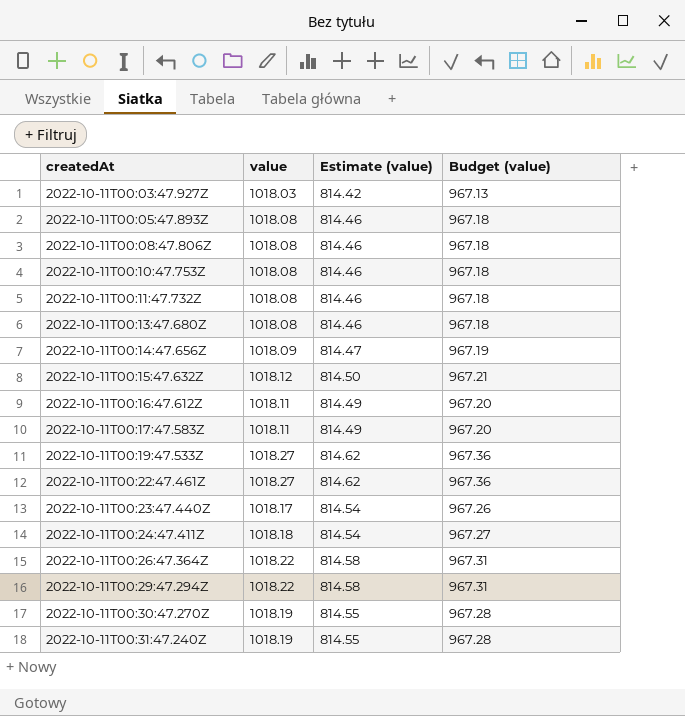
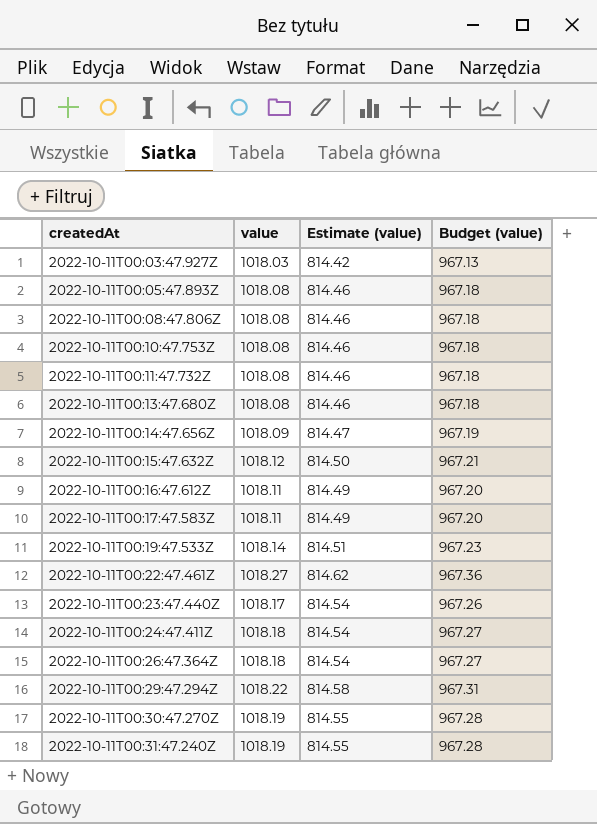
2022-10-11T00:19:47.533Z | value: 1018.27 -> 1018.14
2022-10-11T00:19:47.533Z | Estimate (value): 814.62 -> 814.51
2022-10-11T00:19:47.533Z | Budget (value): 967.36 -> 967.23
2022-10-11T00:26:47.364Z | value: 1018.22 -> 1018.18
2022-10-11T00:26:47.364Z | Estimate (value): 814.58 -> 814.54
2022-10-11T00:26:47.364Z | Budget (value): 967.31 -> 967.27

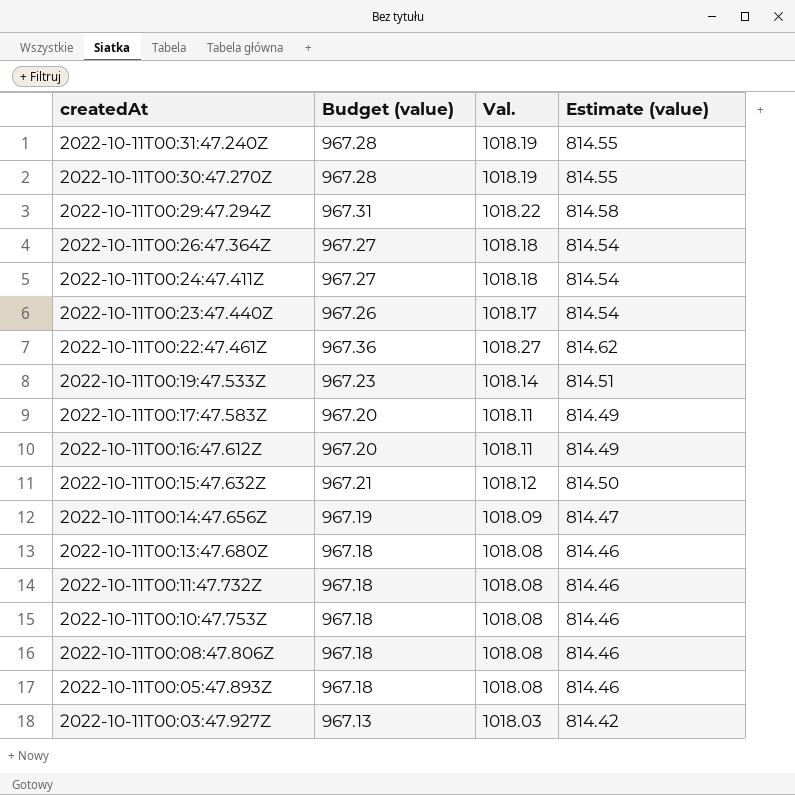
row order: createdAt ascending -> createdAt descending
column Budget (value) | position: 4 -> 2
column name: value -> Val.

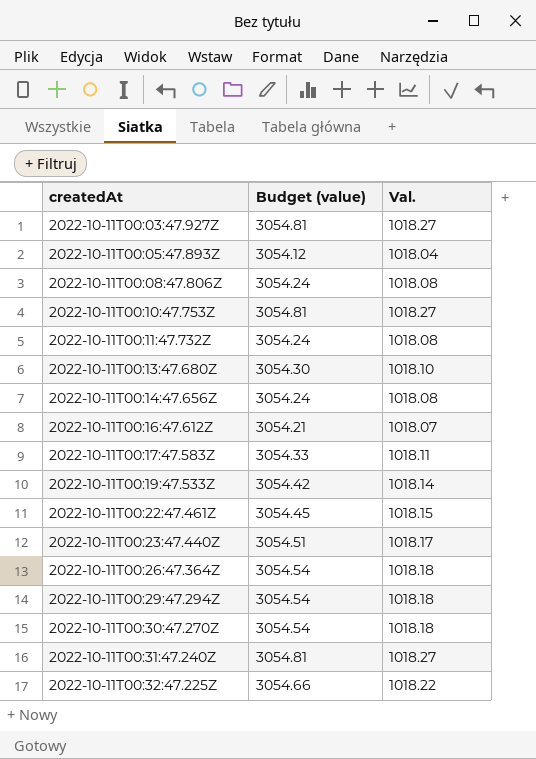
row order: createdAt descending -> createdAt ascending
column Estimate (value) | formula: [Val.] * 0.8 -> none
column Budget (value) | formula: [Val.] * 0.95 -> [Val.] * 3
row 2022-10-11T00:24:47.411Z: 967.27 | 1018.18 | 814.54 -> none
row 2022-10-11T00:15:47.632Z: 967.21 | 1018.12 | 814.50 -> none
2022-10-11T00:03:47.927Z | Val.: 1018.03 -> 1018.27
2022-10-11T00:05:47.893Z | Val.: 1018.08 -> 1018.04
2022-10-11T00:10:47.753Z | Val.: 1018.08 -> 1018.27
2022-10-11T00:13:47.680Z | Val.: 1018.08 -> 1018.10
2022-10-11T00:14:47.656Z | Val.: 1018.09 -> 1018.08
2022-10-11T00:16:47.612Z | Val.: 1018.11 -> 1018.07
2022-10-11T00:22:47.461Z | Val.: 1018.27 -> 1018.15
2022-10-11T00:29:47.294Z | Val.: 1018.22 -> 1018.18
2022-10-11T00:30:47.270Z | Val.: 1018.19 -> 1018.18
2022-10-11T00:31:47.240Z | Val.: 1018.19 -> 1018.27
row 2022-10-11T00:32:47.225Z: none -> 3054.66 | 1018.22

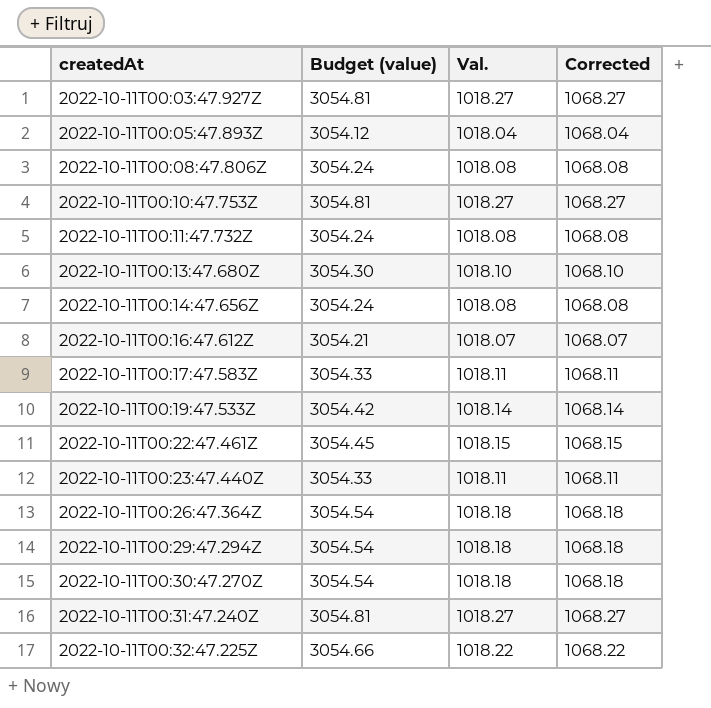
column Corrected | formula: none -> [Val.] + 50
2022-10-11T00:23:47.440Z | Budget (value): 3054.51 -> 3054.33
2022-10-11T00:23:47.440Z | Val.: 1018.17 -> 1018.11

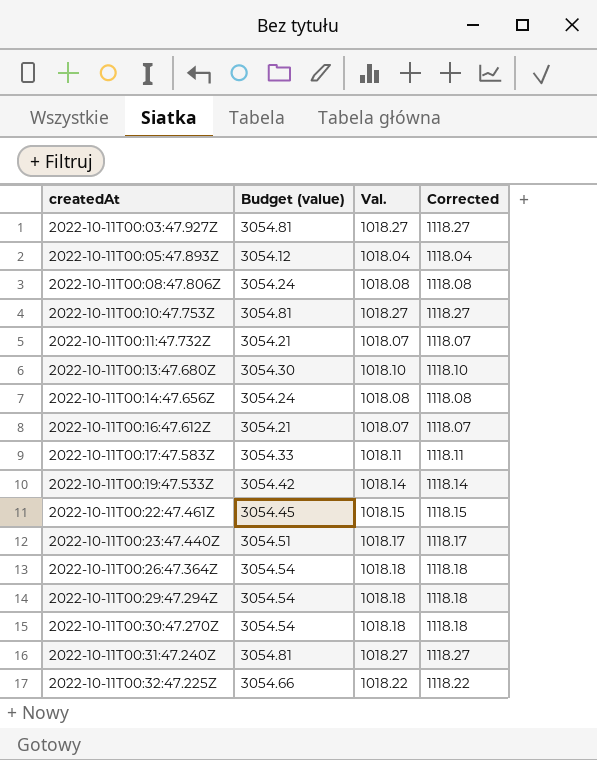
column Corrected | formula: [Val.] + 50 -> [Val.] + 100
2022-10-11T00:11:47.732Z | Budget (value): 3054.24 -> 3054.21
2022-10-11T00:11:47.732Z | Val.: 1018.08 -> 1018.07
2022-10-11T00:23:47.440Z | Budget (value): 3054.33 -> 3054.51
2022-10-11T00:23:47.440Z | Val.: 1018.11 -> 1018.17

